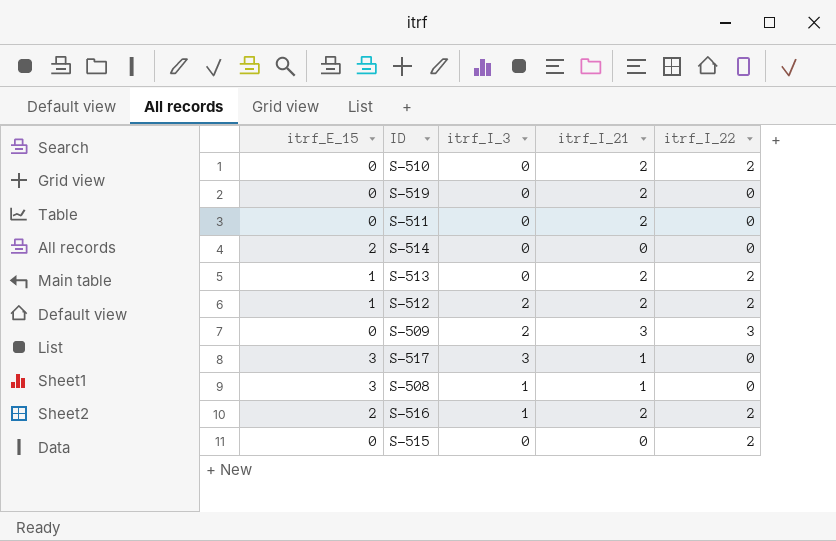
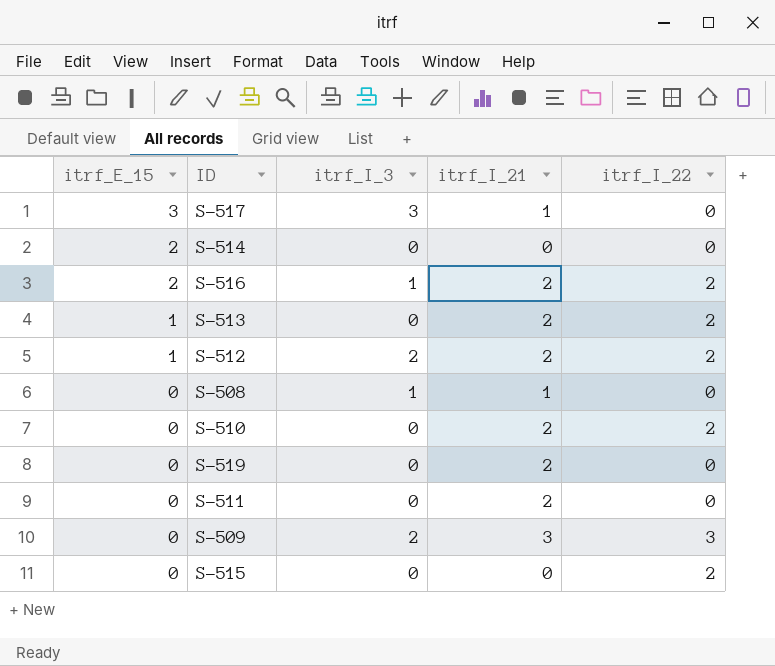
row order: none -> itrf_E_15 descending
S-508 | itrf_E_15: 3 -> 0

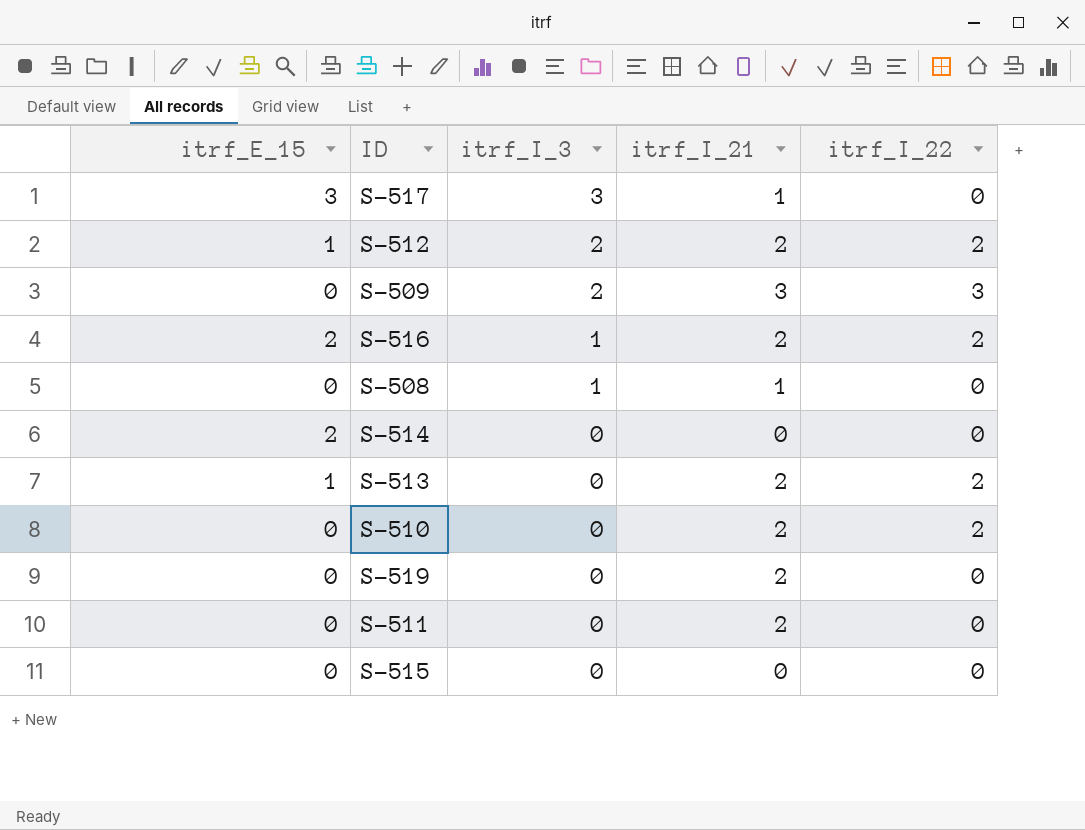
row order: itrf_E_15 descending -> itrf_I_3 descending
S-515 | itrf_I_22: 2 -> 0

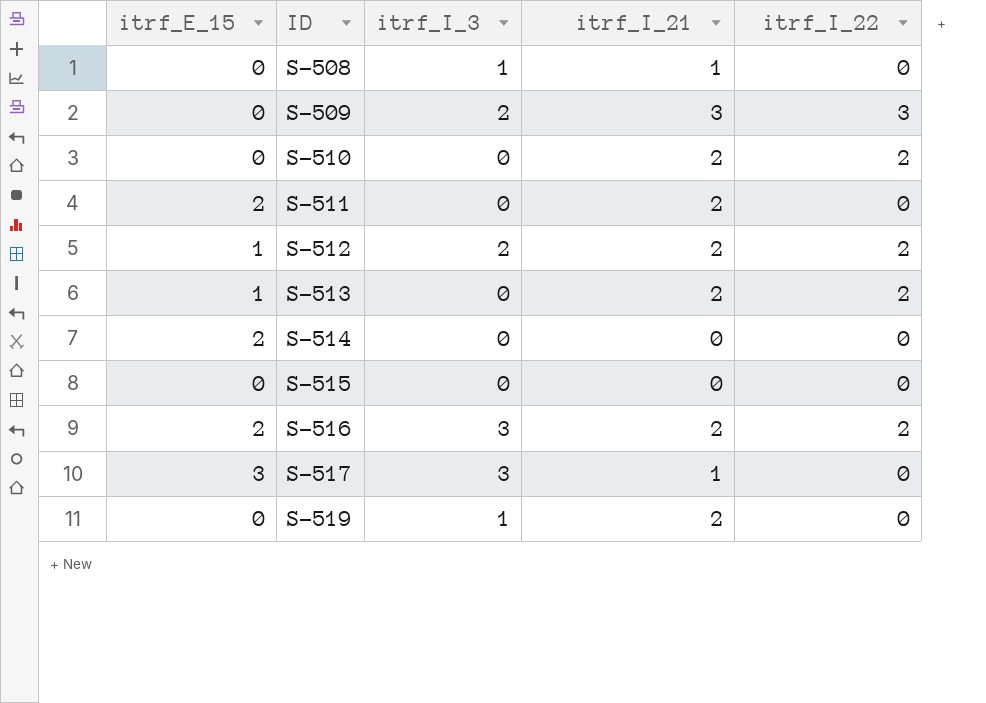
row order: itrf_I_3 descending -> ID ascending
S-511 | itrf_E_15: 0 -> 2
S-516 | itrf_I_3: 1 -> 3
S-519 | itrf_I_3: 0 -> 1

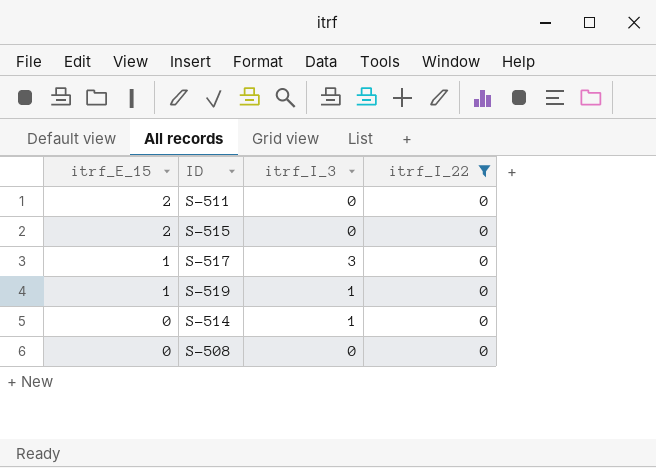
filter: none -> itrf_I_22 = 0
row order: ID ascending -> itrf_E_15 descending
column itrf_I_21 | position: 4 -> none
S-515 | itrf_E_15: 0 -> 2
S-517 | itrf_E_15: 3 -> 1
S-519 | itrf_E_15: 0 -> 1
S-514 | itrf_E_15: 2 -> 0
S-514 | itrf_I_3: 0 -> 1
S-508 | itrf_I_3: 1 -> 0

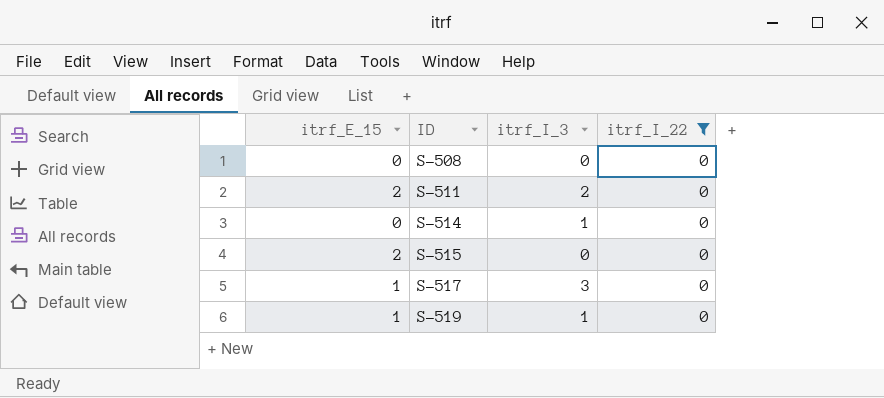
row order: itrf_E_15 descending -> ID ascending
S-511 | itrf_I_3: 0 -> 2

